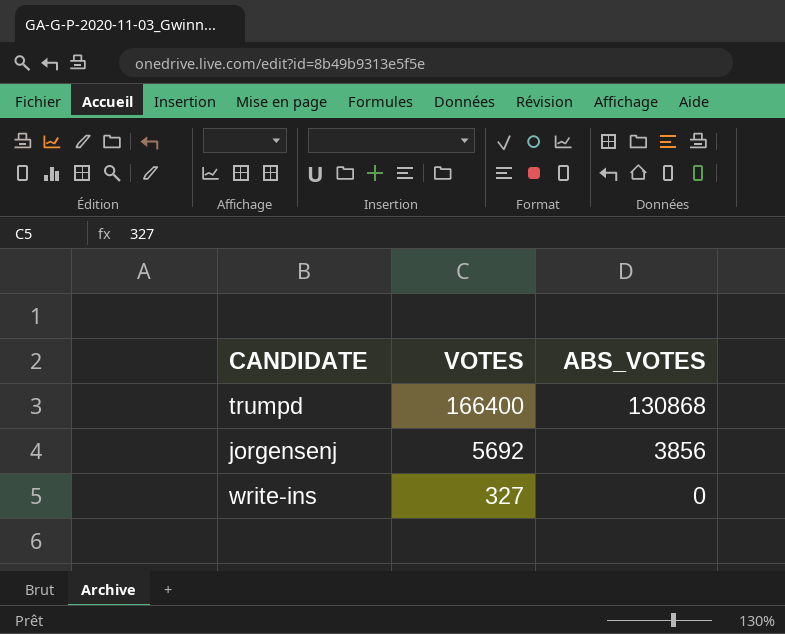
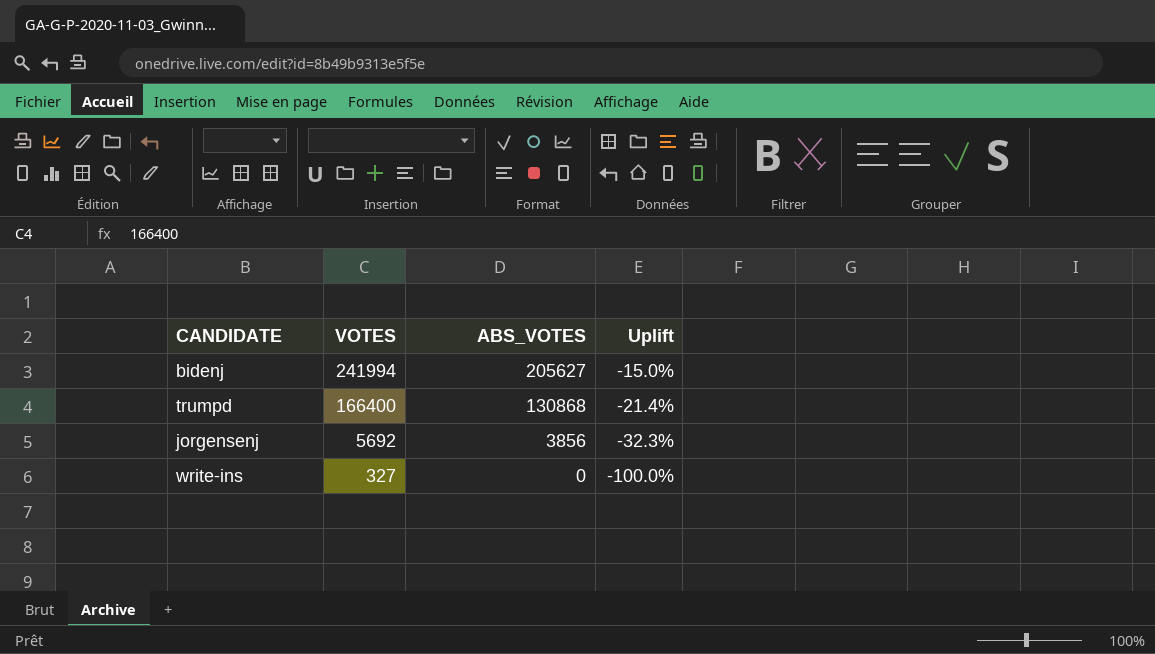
column Uplift | formula: none -> ([ABS_VOTES] - [VOTES]) / [VOTES]
row bidenj: none -> 241994 | 205627 | -15.0%

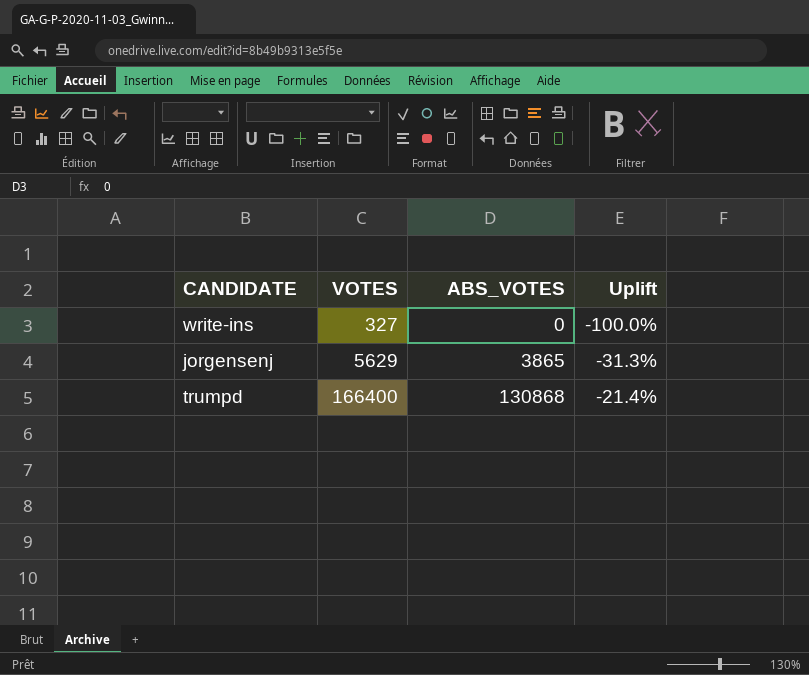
row order: VOTES descending -> VOTES ascending
row bidenj: 241994 | 205627 | -15.0% -> none
jorgensenj | VOTES: 5692 -> 5629
jorgensenj | ABS_VOTES: 3856 -> 3865
jorgensenj | Uplift: -32.3% -> -31.3%

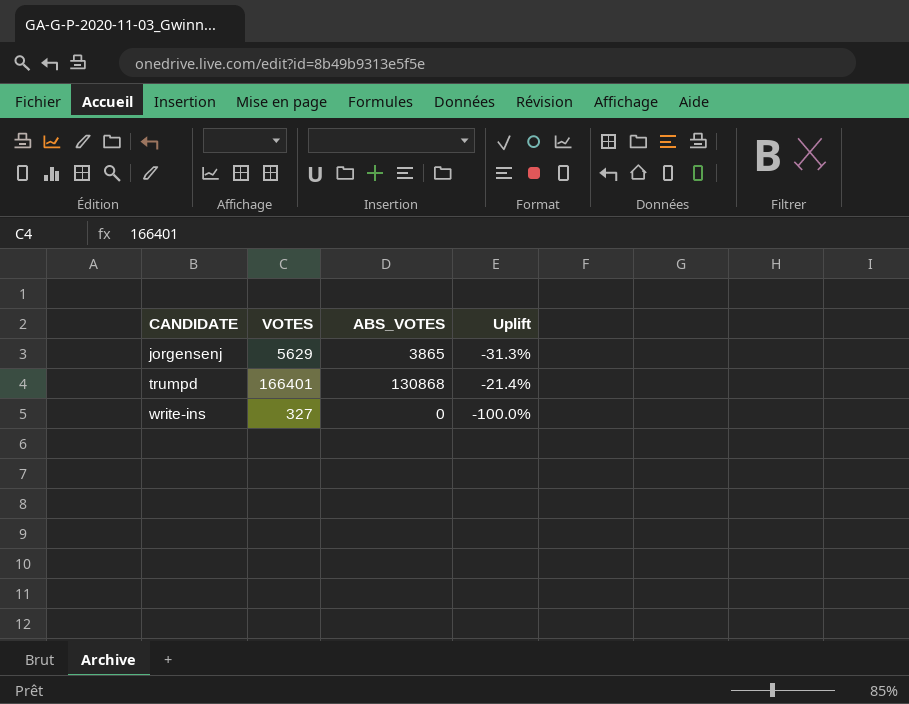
row order: VOTES ascending -> CANDIDATE ascending
trumpd | VOTES: 166400 -> 166401

